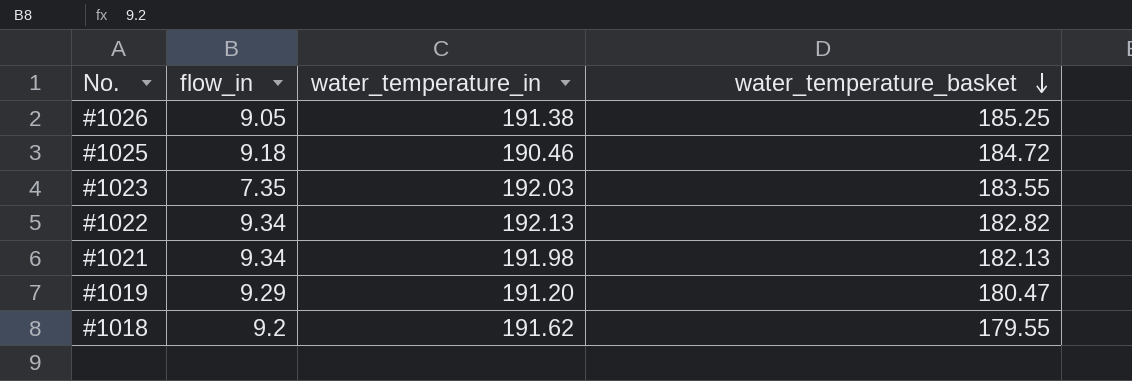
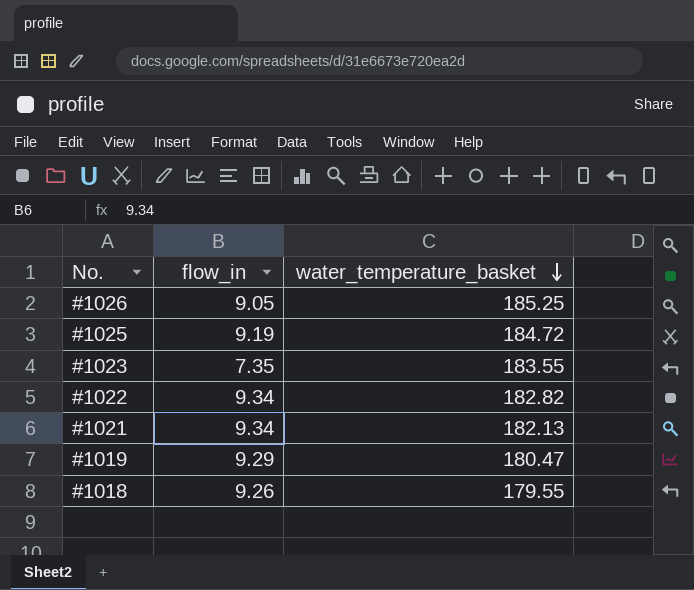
column water_temperature_in | position: 3 -> none
#1025 | flow_in: 9.18 -> 9.19
#1018 | flow_in: 9.2 -> 9.26

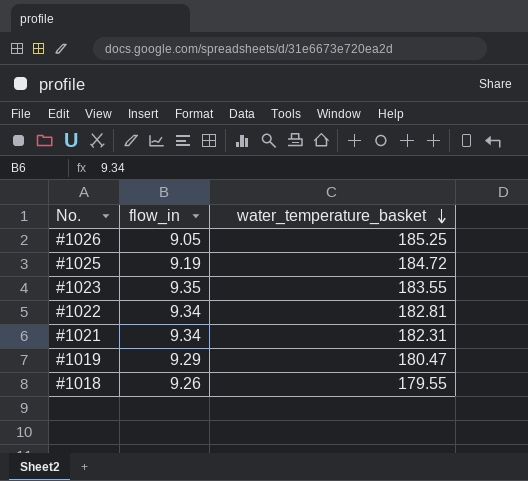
#1023 | flow_in: 7.35 -> 9.35
#1022 | water_temperature_basket: 182.82 -> 182.81
#1021 | water_temperature_basket: 182.13 -> 182.31

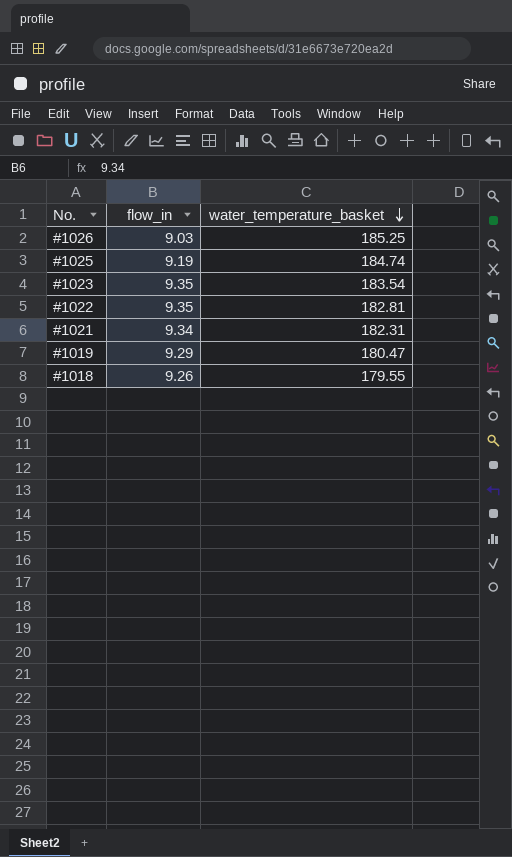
#1026 | flow_in: 9.05 -> 9.03
#1025 | water_temperature_basket: 184.72 -> 184.74
#1023 | water_temperature_basket: 183.55 -> 183.54
#1022 | flow_in: 9.34 -> 9.35

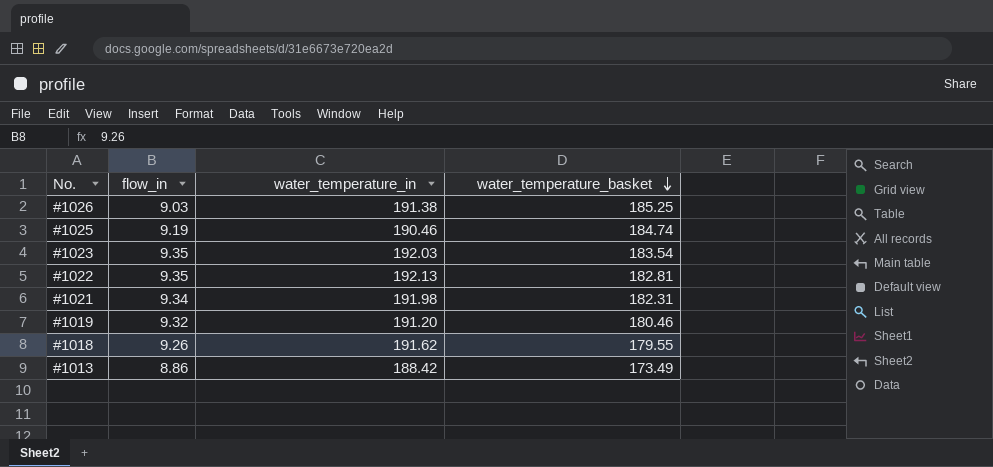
column water_temperature_in | position: none -> 3
#1019 | flow_in: 9.29 -> 9.32
#1019 | water_temperature_basket: 180.47 -> 180.46
row #1013: none -> 8.86 | 188.42 | 173.49

